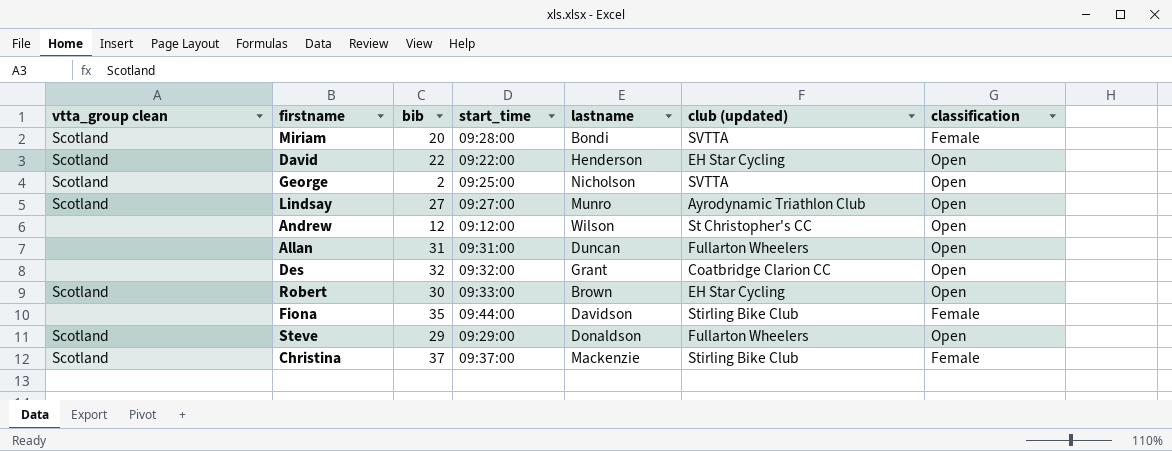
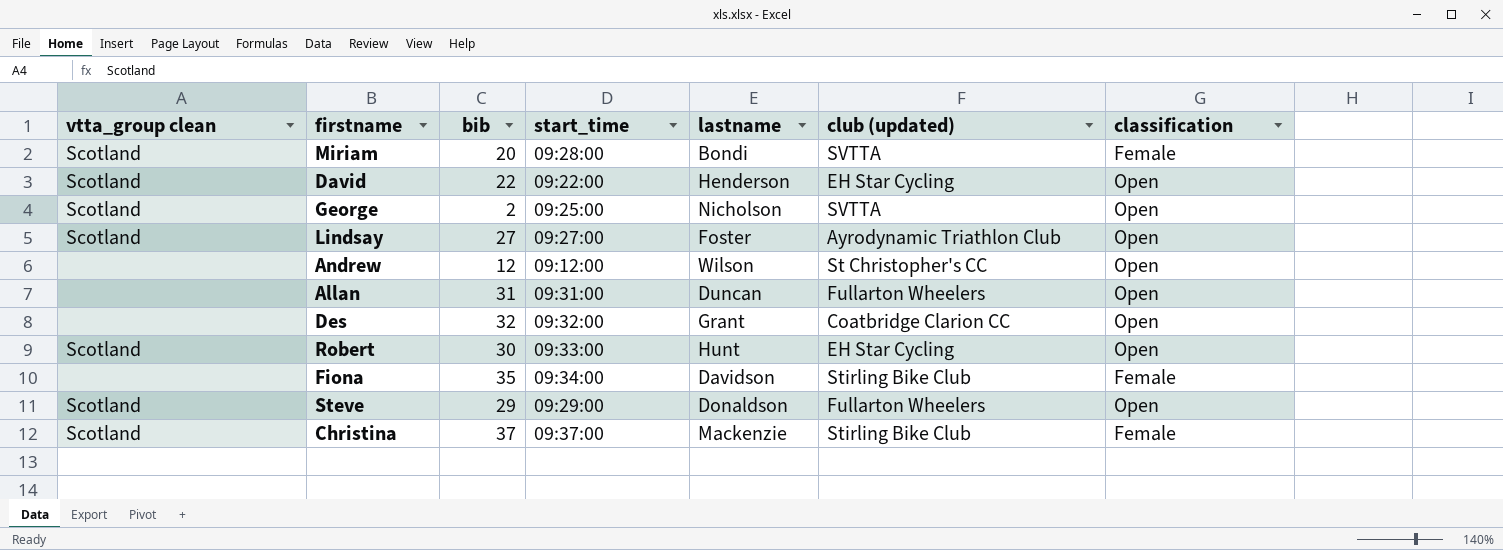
Lindsay | lastname: Munro -> Foster
Robert | lastname: Brown -> Hunt
Fiona | start_time: 09:44:00 -> 09:34:00

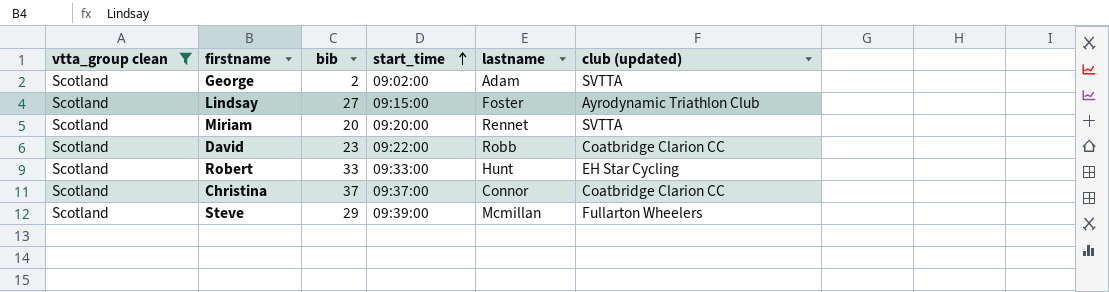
filter: none -> vtta_group clean = Scotland
row order: none -> start_time ascending
column classification | position: 7 -> none
George | start_time: 09:25:00 -> 09:02:00
George | lastname: Nicholson -> Adam
Lindsay | start_time: 09:27:00 -> 09:15:00
Miriam | start_time: 09:28:00 -> 09:20:00
Miriam | lastname: Bondi -> Rennet
David | bib: 22 -> 23
David | lastname: Henderson -> Robb
David | club (updated): EH Star Cycling -> Coatbridge Clarion CC
Robert | bib: 30 -> 33
Christina | lastname: Mackenzie -> Connor
Christina | club (updated): Stirling Bike Club -> Coatbridge Clarion CC
Steve | start_time: 09:29:00 -> 09:39:00
Steve | lastname: Donaldson -> Mcmillan

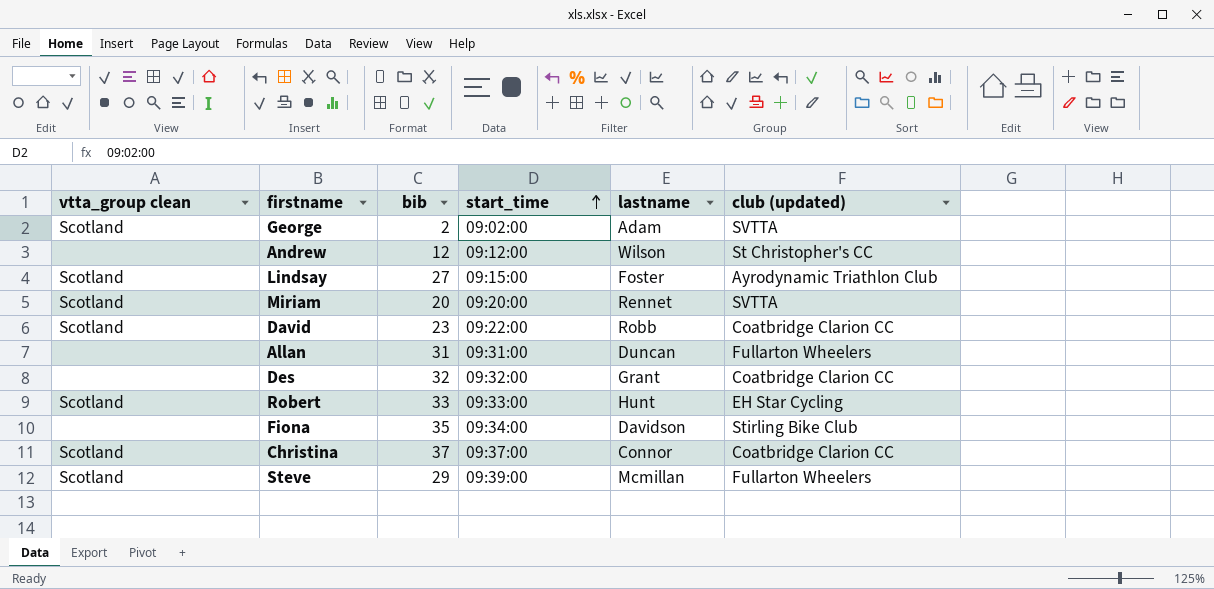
filter: vtta_group clean = Scotland -> none

